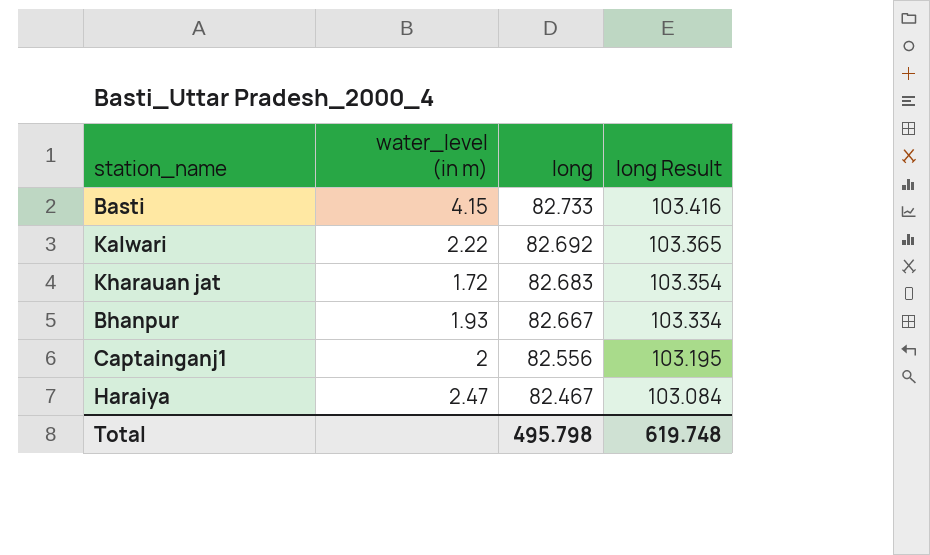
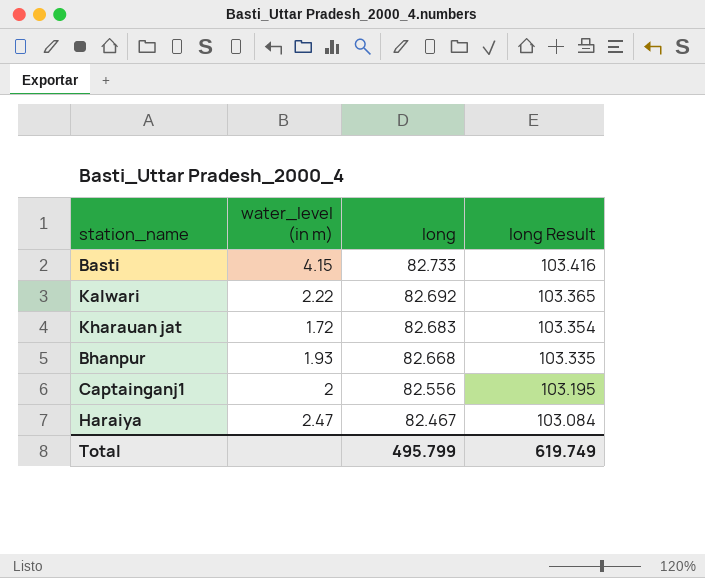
Bhanpur | long: 82.667 -> 82.668
Bhanpur | long Result: 103.334 -> 103.335
Total | long: 495.798 -> 495.799
Total | long Result: 619.748 -> 619.749

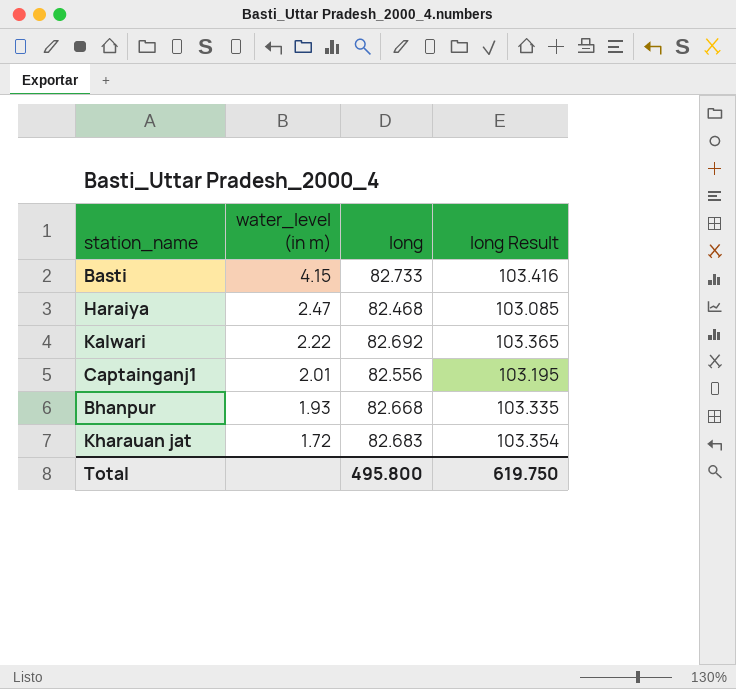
row order: long descending -> water_level (in m) descending
Haraiya | long: 82.467 -> 82.468
Haraiya | long Result: 103.084 -> 103.085
Captainganj1 | water_level (in m): 2 -> 2.01
Total | long: 495.799 -> 495.800
Total | long Result: 619.749 -> 619.750

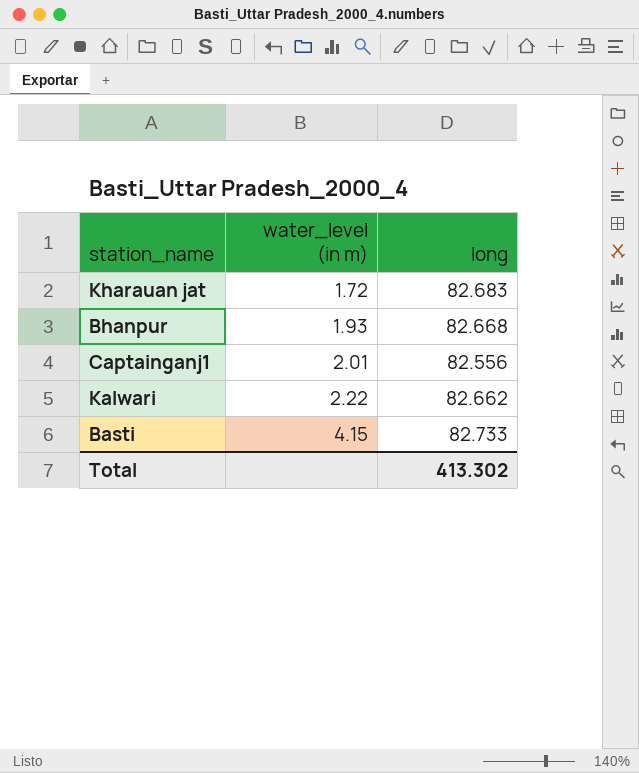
row order: water_level (in m) descending -> water_level (in m) ascending
column long Result | formula: [long] * 1.25 -> none
row Haraiya: 2.47 | 82.468 | 103.085 -> none
Kalwari | long: 82.692 -> 82.662
Total | long: 495.800 -> 413.302

